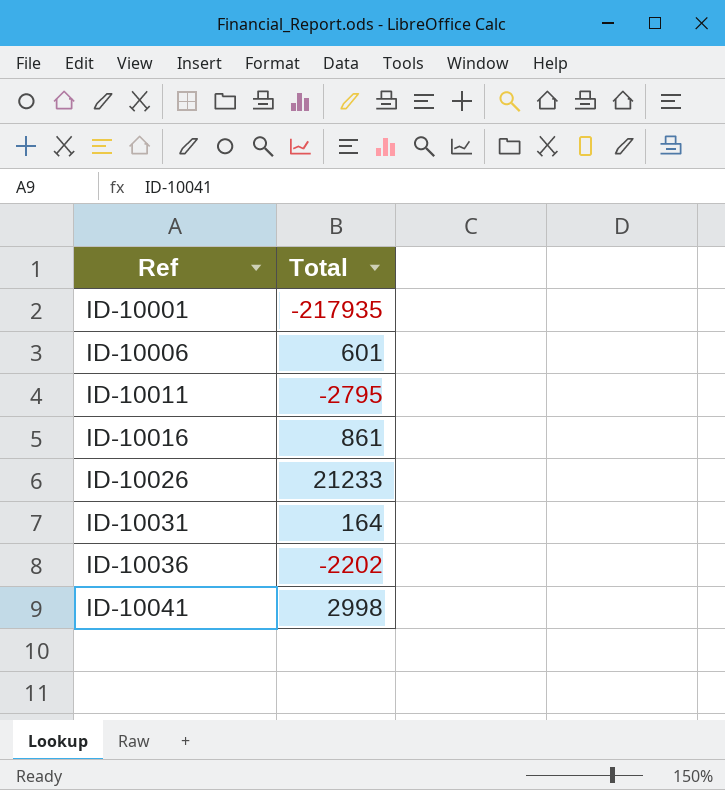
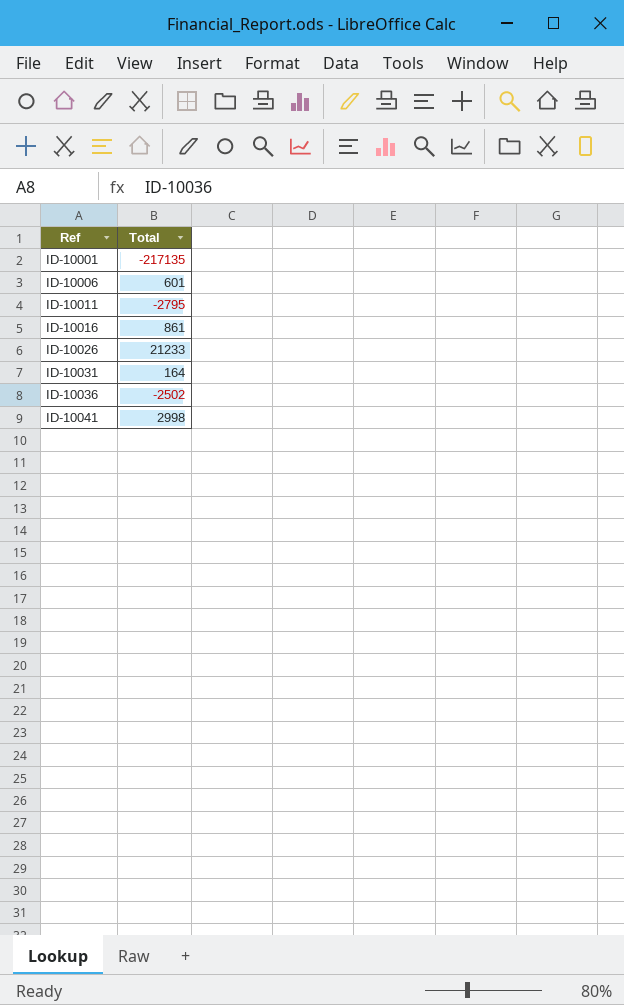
ID-10001 | Total: -217935 -> -217135
ID-10036 | Total: -2202 -> -2502

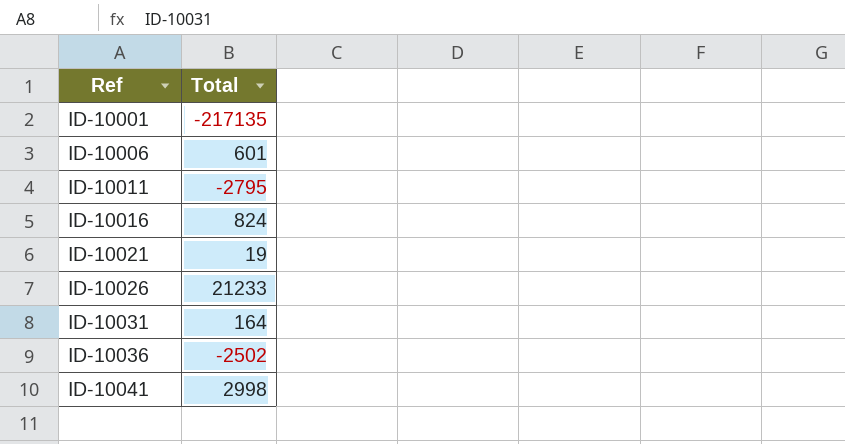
ID-10016 | Total: 861 -> 824
row ID-10021: none -> 19

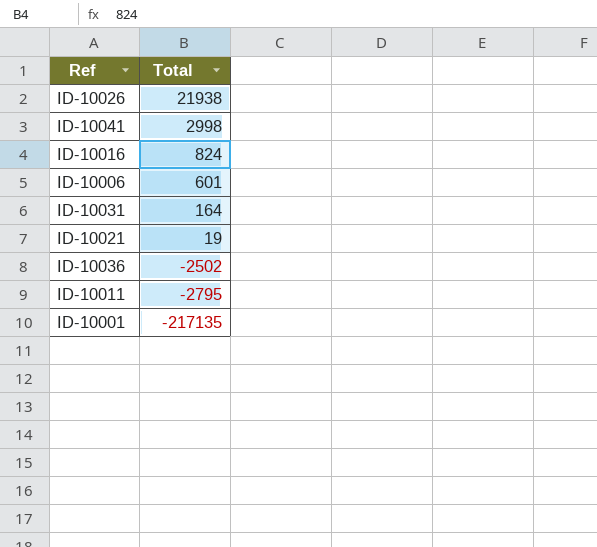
row order: Ref ascending -> Total descending
ID-10026 | Total: 21233 -> 21938

